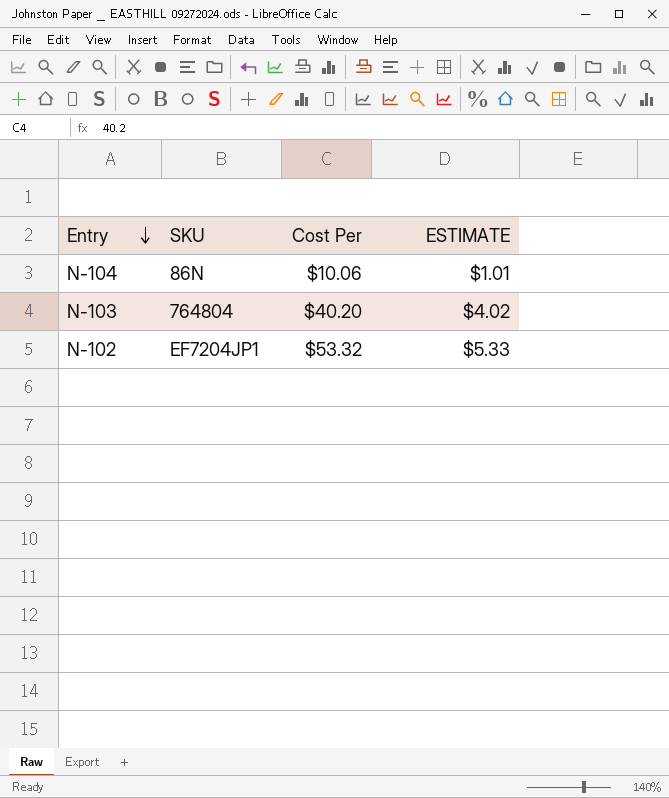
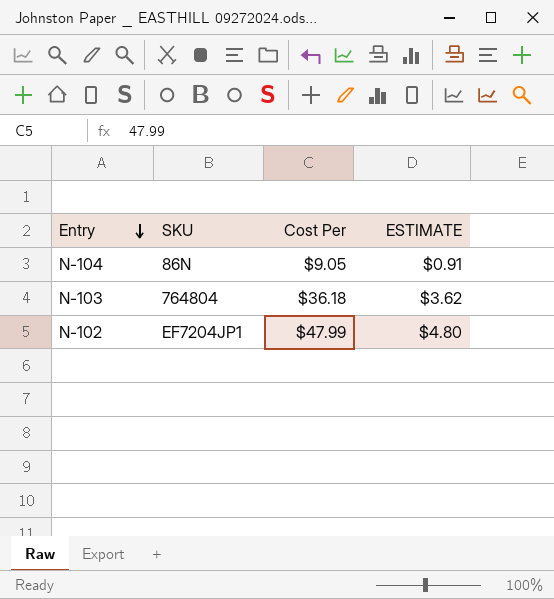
N-104 | Cost Per: $10.06 -> $9.05
N-104 | ESTIMATE: $1.01 -> $0.91
N-103 | Cost Per: $40.20 -> $36.18
N-103 | ESTIMATE: $4.02 -> $3.62
N-102 | Cost Per: $53.32 -> $47.99
N-102 | ESTIMATE: $5.33 -> $4.80

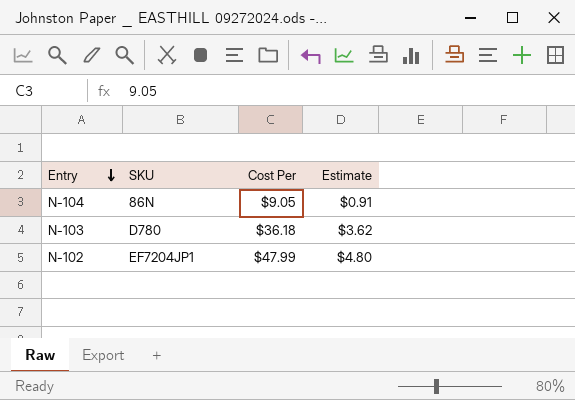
column name: ESTIMATE -> Estimate
N-103 | SKU: 764804 -> D780

